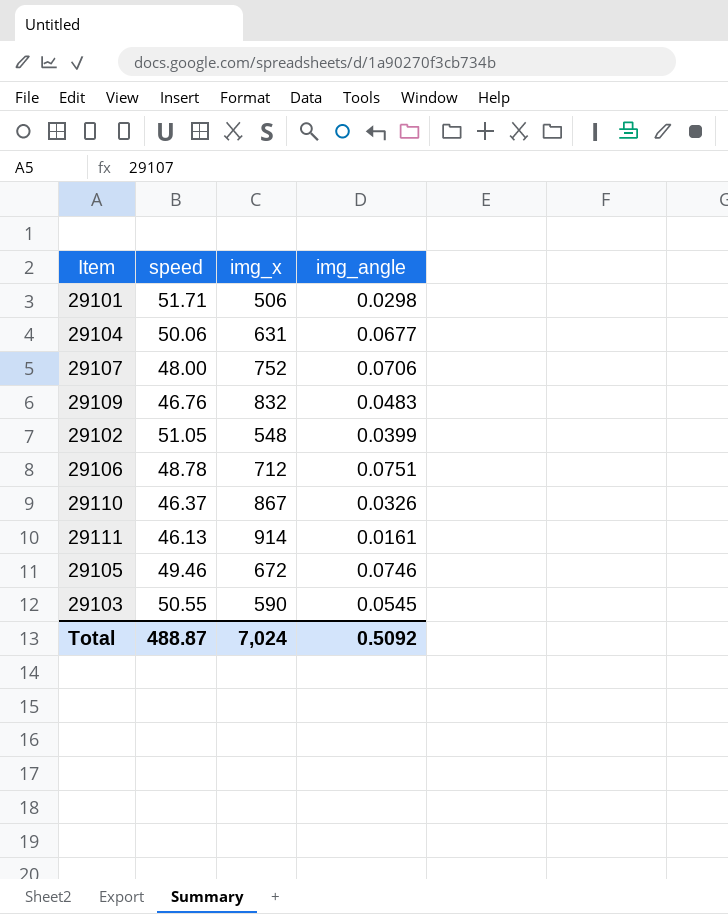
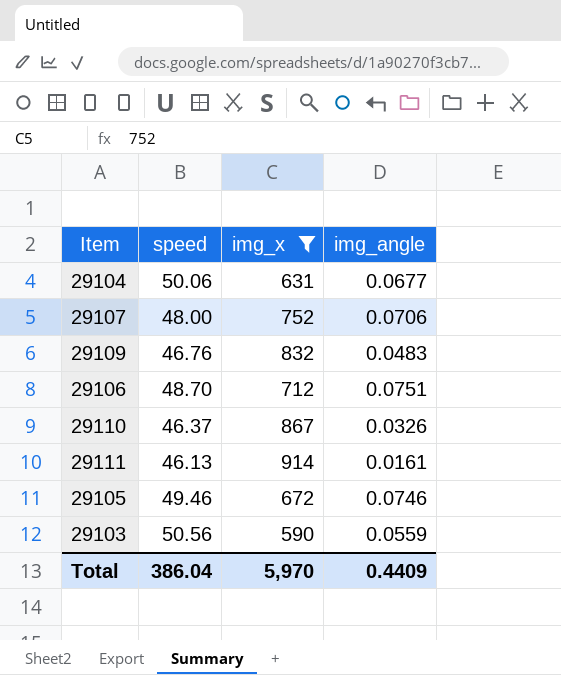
filter: none -> img_x >= 590
29106 | speed: 48.78 -> 48.70
29103 | speed: 50.55 -> 50.56
29103 | img_angle: 0.0545 -> 0.0559
Total | speed: 488.87 -> 386.04
Total | img_x: 7,024 -> 5,970
Total | img_angle: 0.5092 -> 0.4409

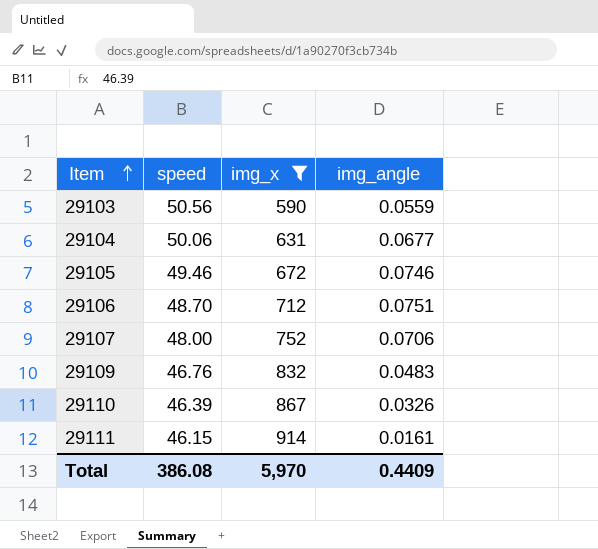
row order: none -> Item ascending
29110 | speed: 46.37 -> 46.39
29111 | speed: 46.13 -> 46.15
Total | speed: 386.04 -> 386.08

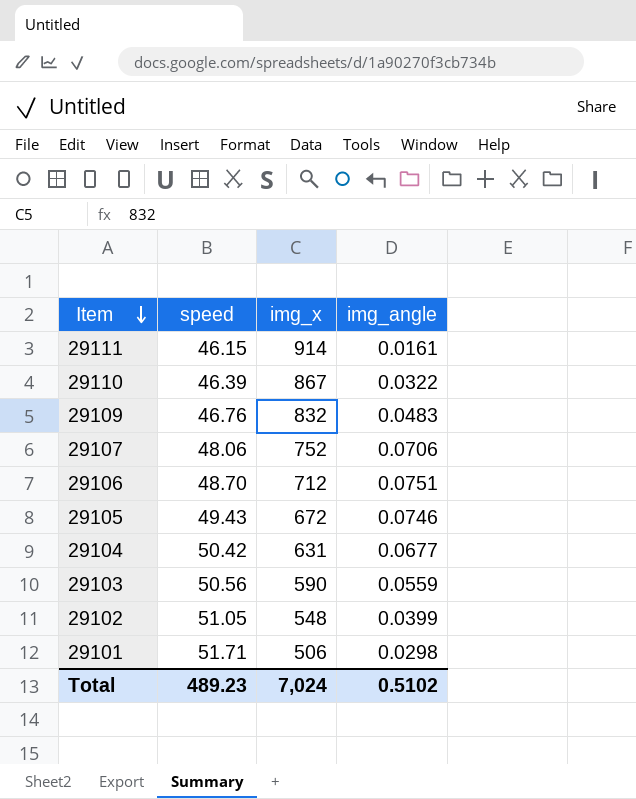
filter: img_x >= 590 -> none
row order: Item ascending -> Item descending
29110 | img_angle: 0.0326 -> 0.0322
29107 | speed: 48.00 -> 48.06
29105 | speed: 49.46 -> 49.43
29104 | speed: 50.06 -> 50.42
Total | speed: 386.08 -> 489.23
Total | img_x: 5,970 -> 7,024
Total | img_angle: 0.4409 -> 0.5102

